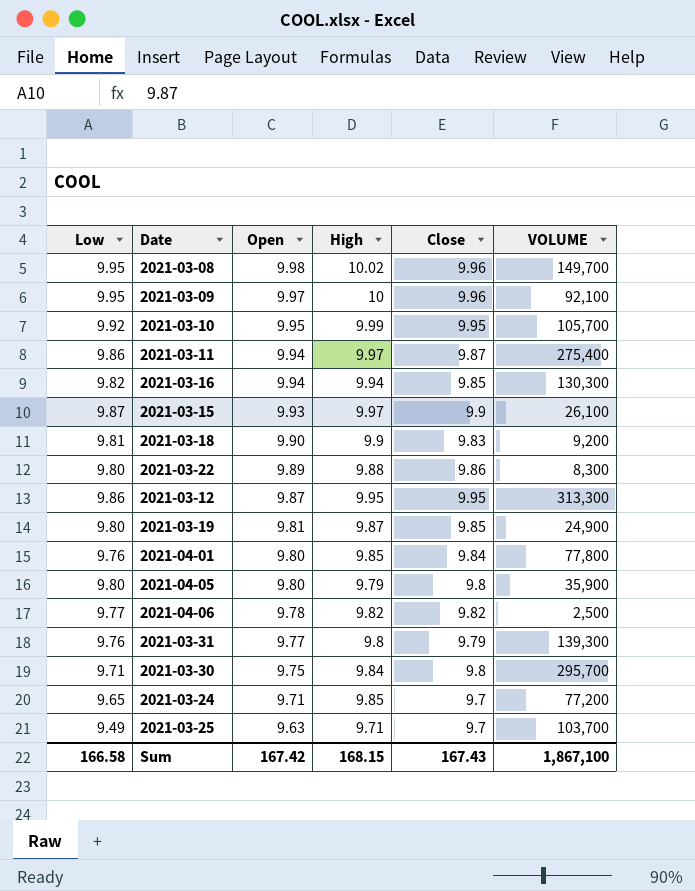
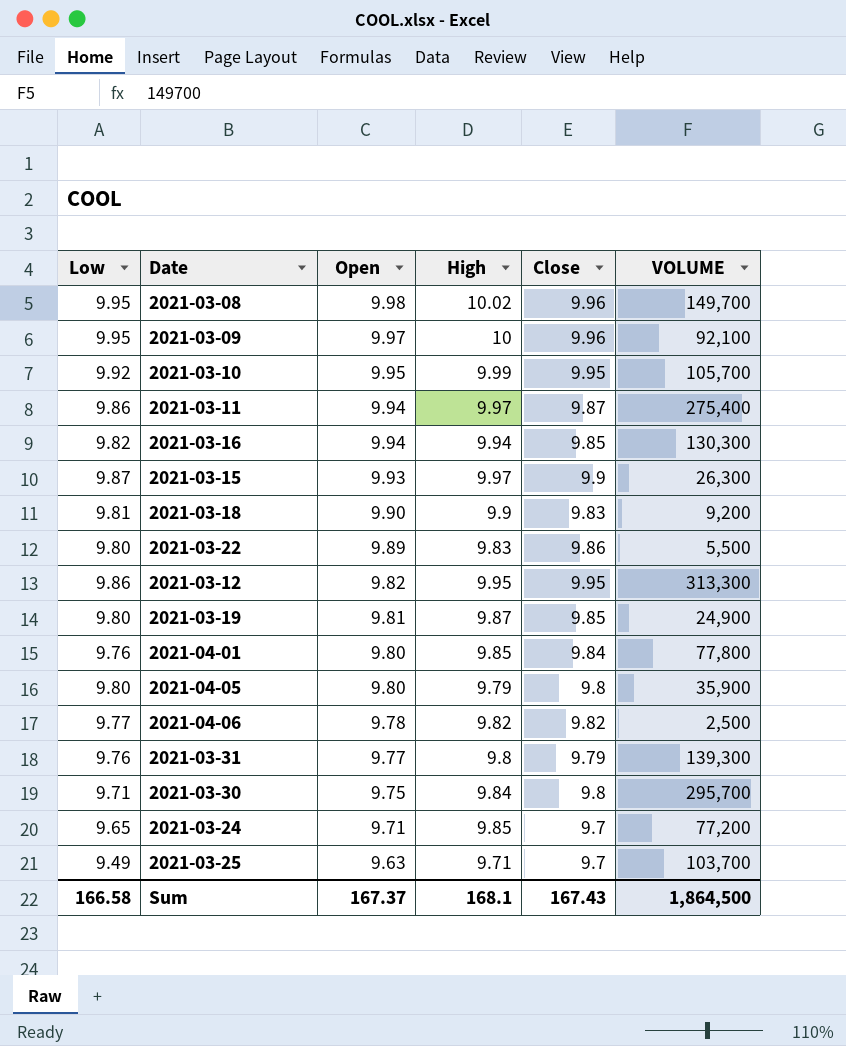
2021-03-15 | VOLUME: 26,100 -> 26,300
2021-03-22 | High: 9.88 -> 9.83
2021-03-22 | VOLUME: 8,300 -> 5,500
2021-03-12 | Open: 9.87 -> 9.82
Sum | Open: 167.42 -> 167.37
Sum | High: 168.15 -> 168.1
Sum | VOLUME: 1,867,100 -> 1,864,500

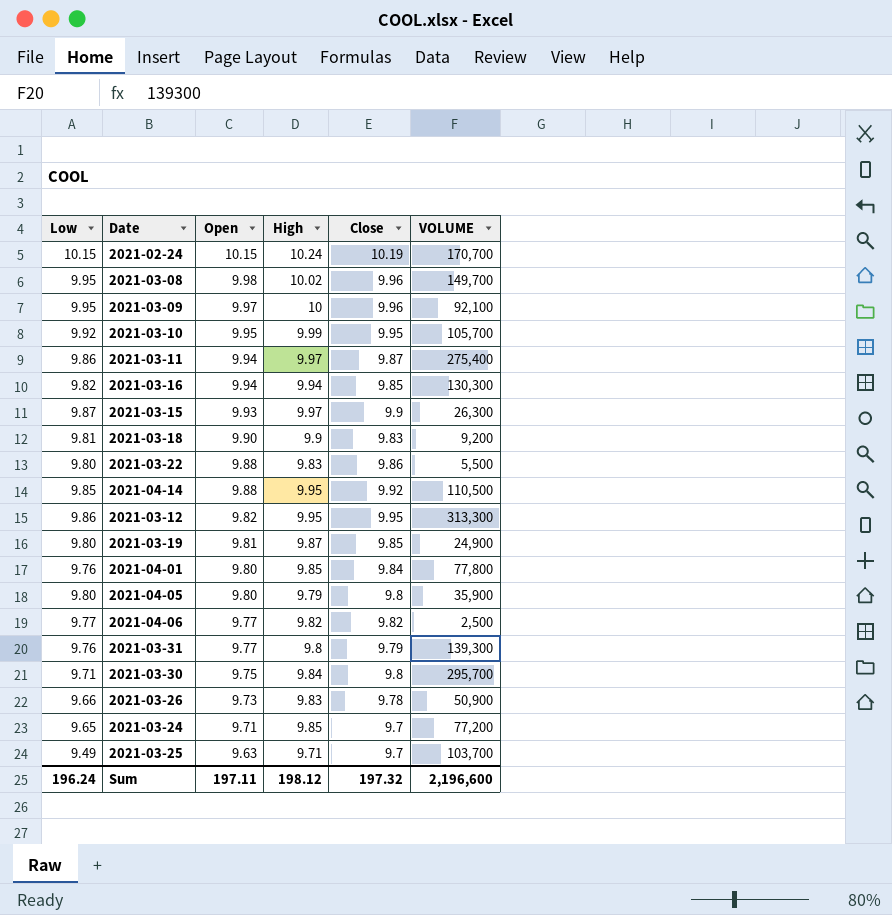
row 2021-02-24: none -> 10.15 | 10.15 | 10.24 | 10.19 | 170,700
2021-03-22 | Open: 9.89 -> 9.88
row 2021-04-14: none -> 9.85 | 9.88 | 9.95 | 9.92 | 110,500
2021-04-06 | Open: 9.78 -> 9.77
row 2021-03-26: none -> 9.66 | 9.73 | 9.83 | 9.78 | 50,900
Sum | Low: 166.58 -> 196.24
Sum | Open: 167.37 -> 197.11
Sum | High: 168.1 -> 198.12
Sum | Close: 167.43 -> 197.32
Sum | VOLUME: 1,864,500 -> 2,196,600

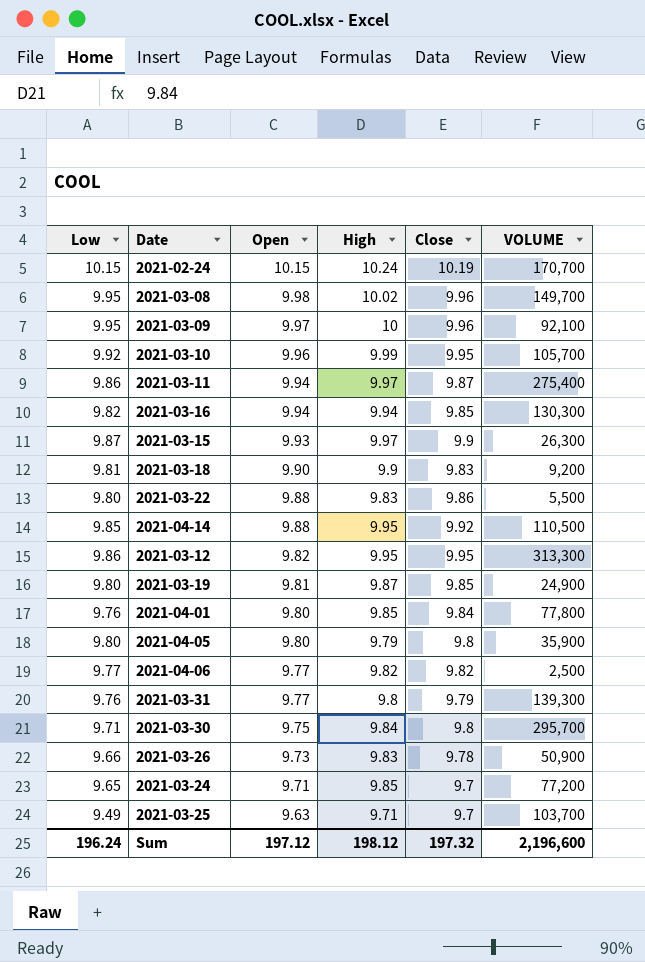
2021-03-10 | Open: 9.95 -> 9.96
Sum | Open: 197.11 -> 197.12

